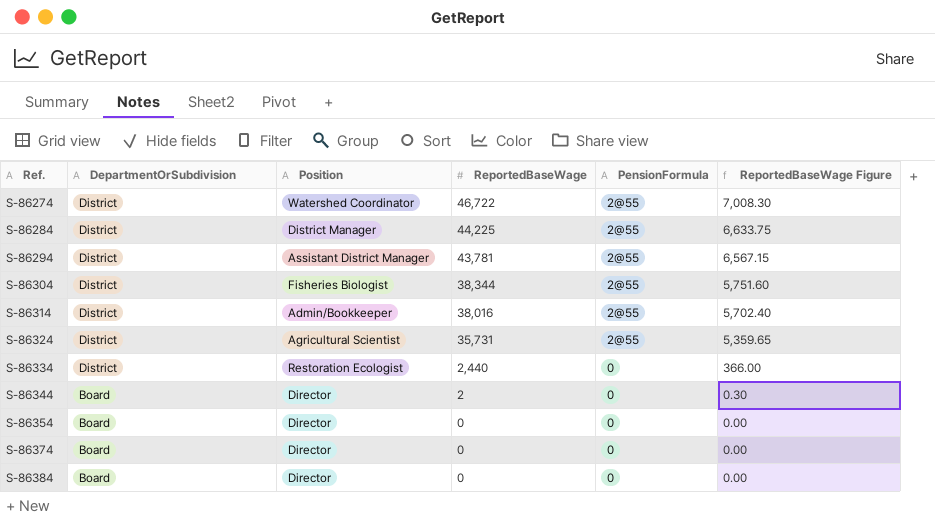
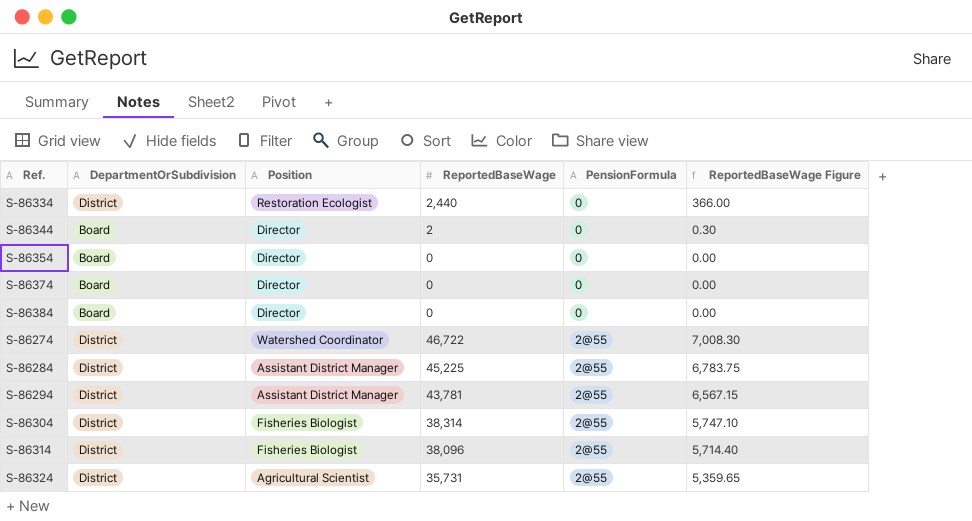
row order: Ref. ascending -> PensionFormula ascending
S-86284 | Position: District Manager -> Assistant District Manager
S-86284 | ReportedBaseWage: 44,225 -> 45,225
S-86284 | ReportedBaseWage Figure: 6,633.75 -> 6,783.75
S-86304 | ReportedBaseWage: 38,344 -> 38,314
S-86304 | ReportedBaseWage Figure: 5,751.60 -> 5,747.10
S-86314 | Position: Admin/Bookkeeper -> Fisheries Biologist
S-86314 | ReportedBaseWage: 38,016 -> 38,096
S-86314 | ReportedBaseWage Figure: 5,702.40 -> 5,714.40

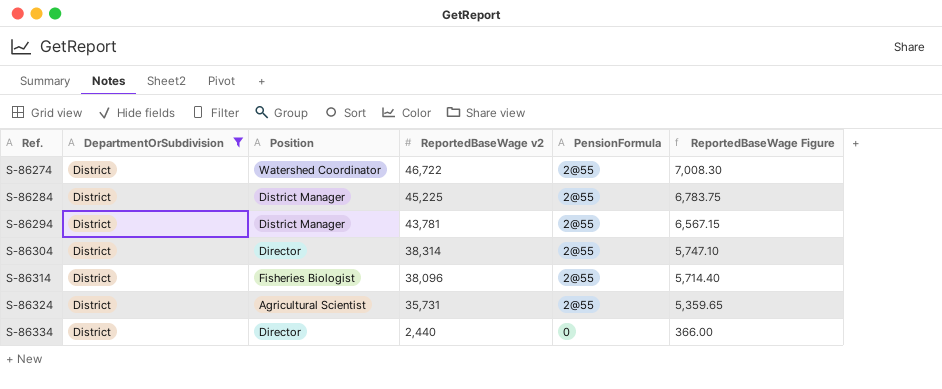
filter: none -> DepartmentOrSubdivision = District
row order: PensionFormula ascending -> Ref. ascending
column name: ReportedBaseWage -> ReportedBaseWage v2
S-86284 | Position: Assistant District Manager -> District Manager
S-86294 | Position: Assistant District Manager -> District Manager
S-86304 | Position: Fisheries Biologist -> Director
S-86334 | Position: Restoration Ecologist -> Director

